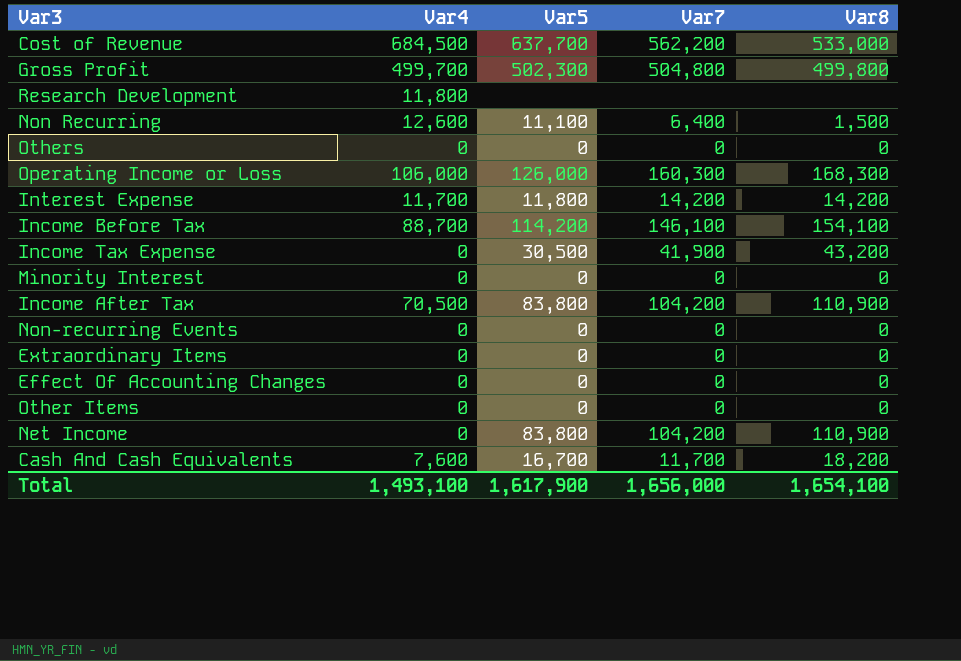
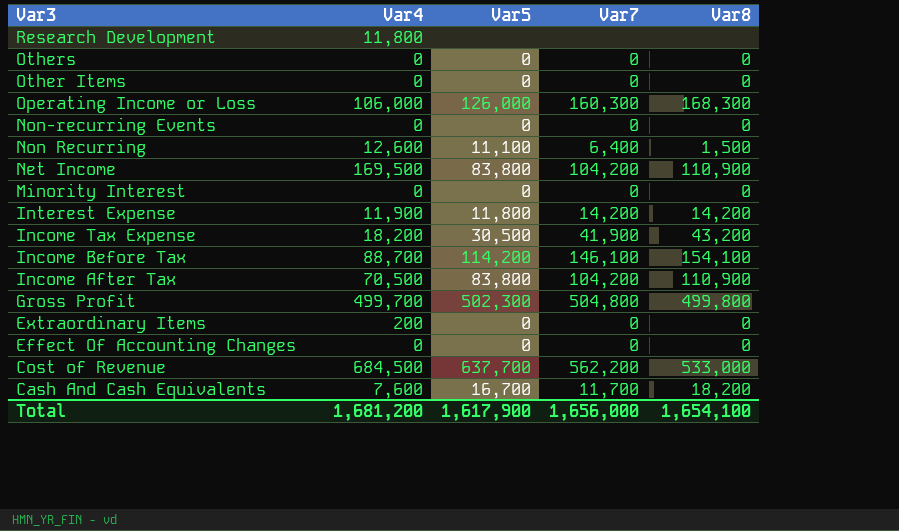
row order: none -> Var3 descending
Net Income | Var4: 0 -> 169,500
Interest Expense | Var4: 11,700 -> 11,900
Income Tax Expense | Var4: 0 -> 18,200
Extraordinary Items | Var4: 0 -> 200
Total | Var4: 1,493,100 -> 1,681,200

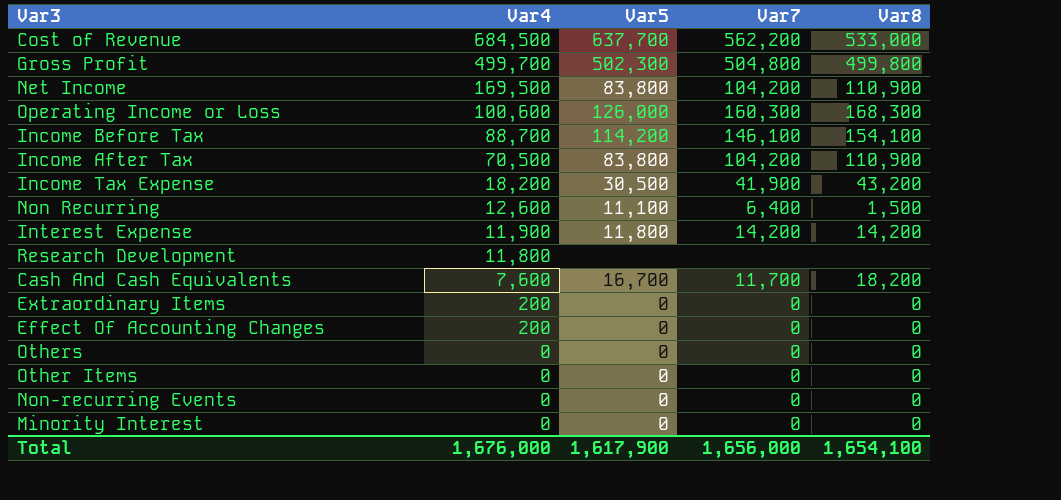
row order: Var3 descending -> Var4 descending
Operating Income or Loss | Var4: 106,000 -> 100,600
Effect Of Accounting Changes | Var4: 0 -> 200
Total | Var4: 1,681,200 -> 1,676,000

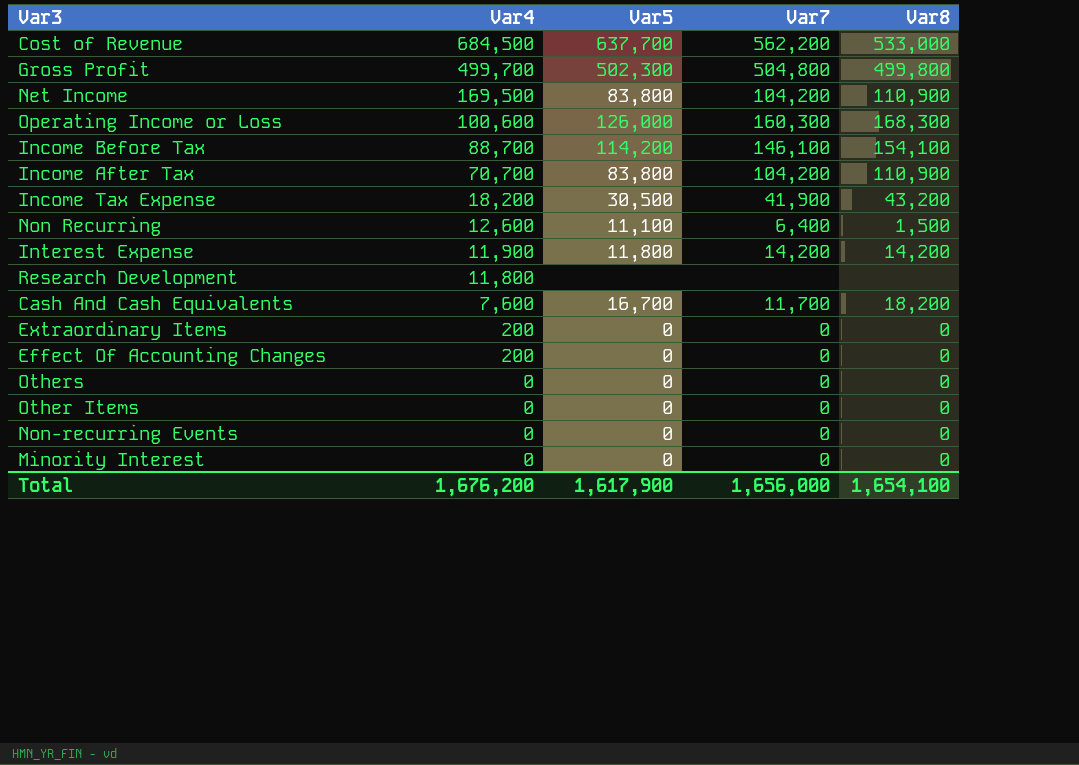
Income After Tax | Var4: 70,500 -> 70,700
Total | Var4: 1,676,000 -> 1,676,200

